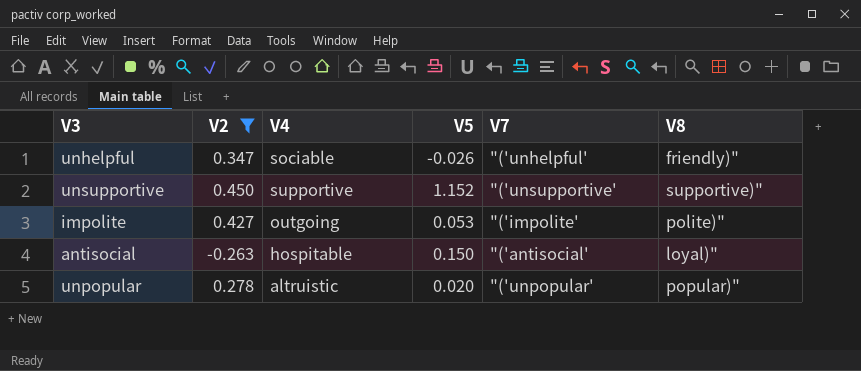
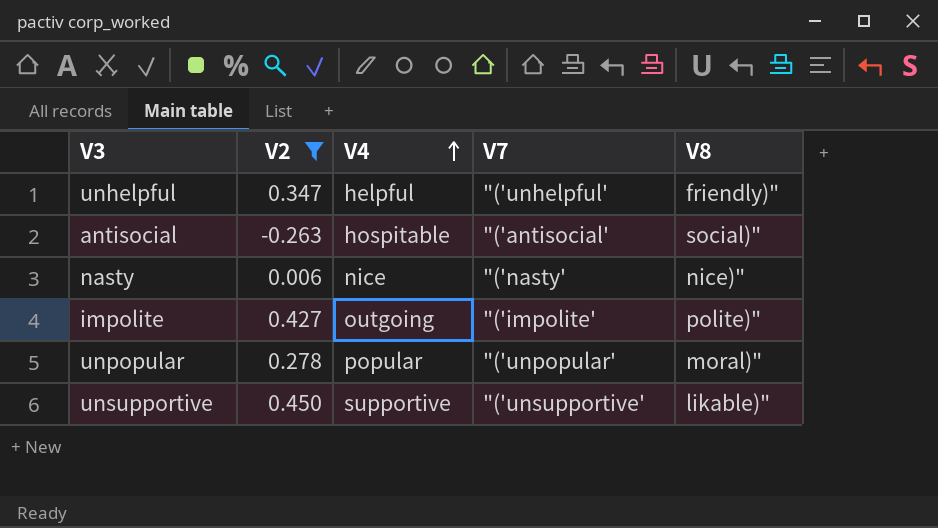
row order: none -> V4 ascending
column V5 | position: 4 -> none
unhelpful | V4: sociable -> helpful
antisocial | V8: loyal)" -> social)"
row nasty: none -> 0.006 | nice | "('nasty' | nice)"
unpopular | V4: altruistic -> popular
unpopular | V8: popular)" -> moral)"
unsupportive | V8: supportive)" -> likable)"

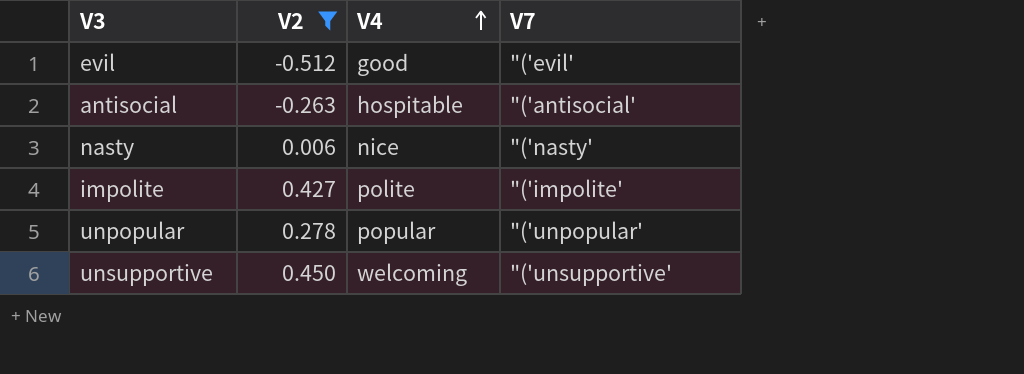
column V8 | position: 5 -> none
row unhelpful: 0.347 | helpful | "('unhelpful' | friendly)" -> none
row evil: none -> -0.512 | good | "('evil'
impolite | V4: outgoing -> polite
unsupportive | V4: supportive -> welcoming

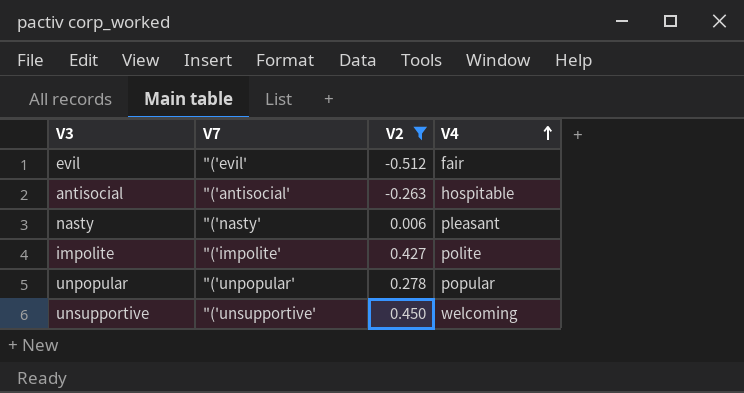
column V7 | position: 4 -> 2
evil | V4: good -> fair
nasty | V4: nice -> pleasant

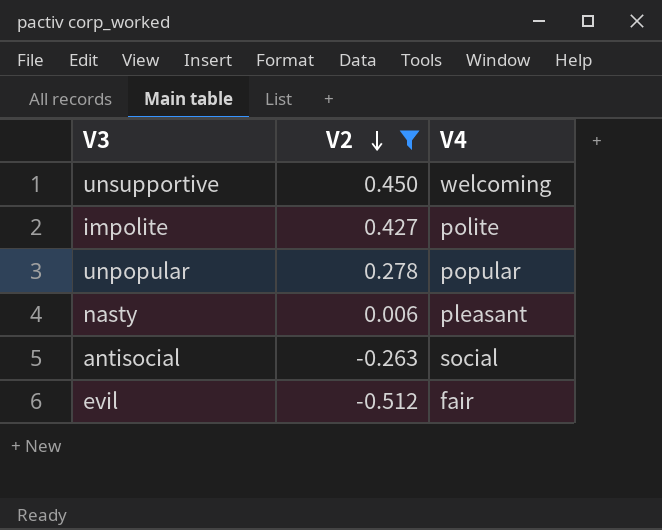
row order: V4 ascending -> V2 descending
column V7 | position: 2 -> none
antisocial | V4: hospitable -> social

